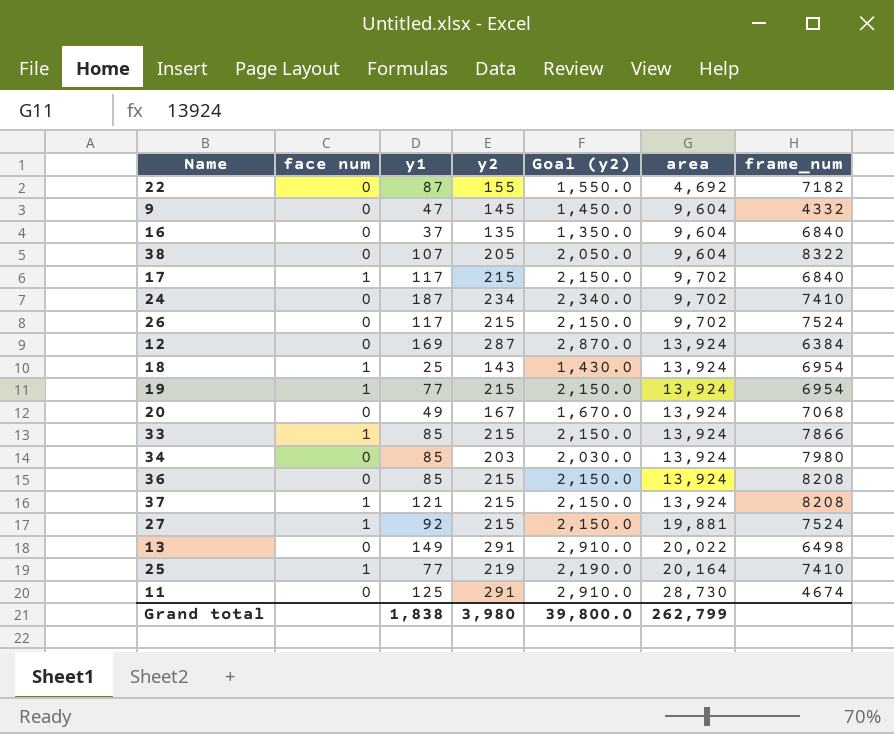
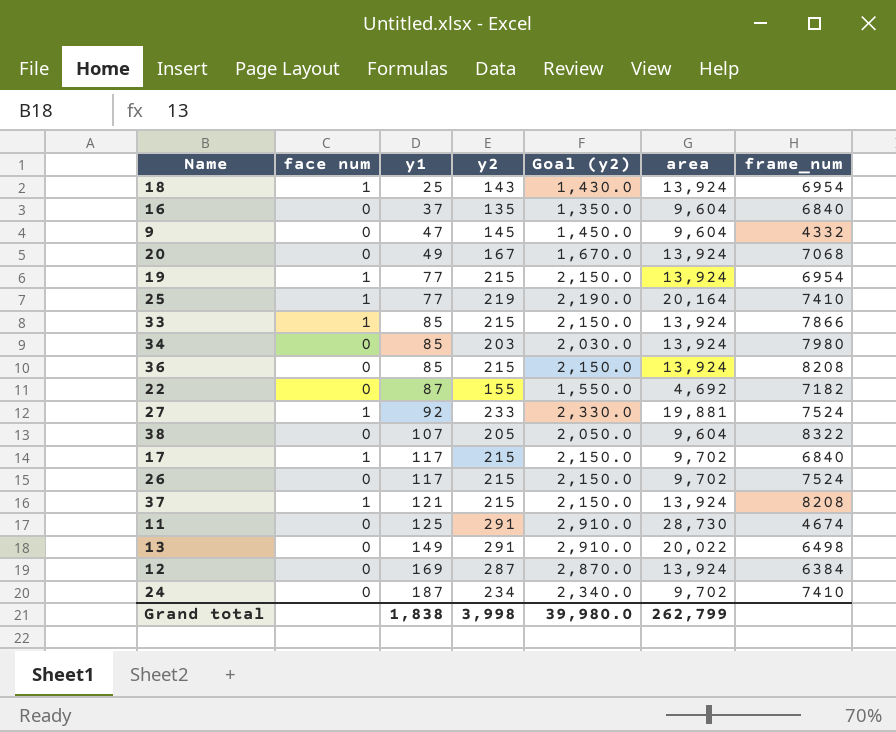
row order: area ascending -> y1 ascending
27 | y2: 215 -> 233
27 | Goal (y2): 2,150.0 -> 2,330.0
Grand total | y2: 3,980 -> 3,998
Grand total | Goal (y2): 39,800.0 -> 39,980.0

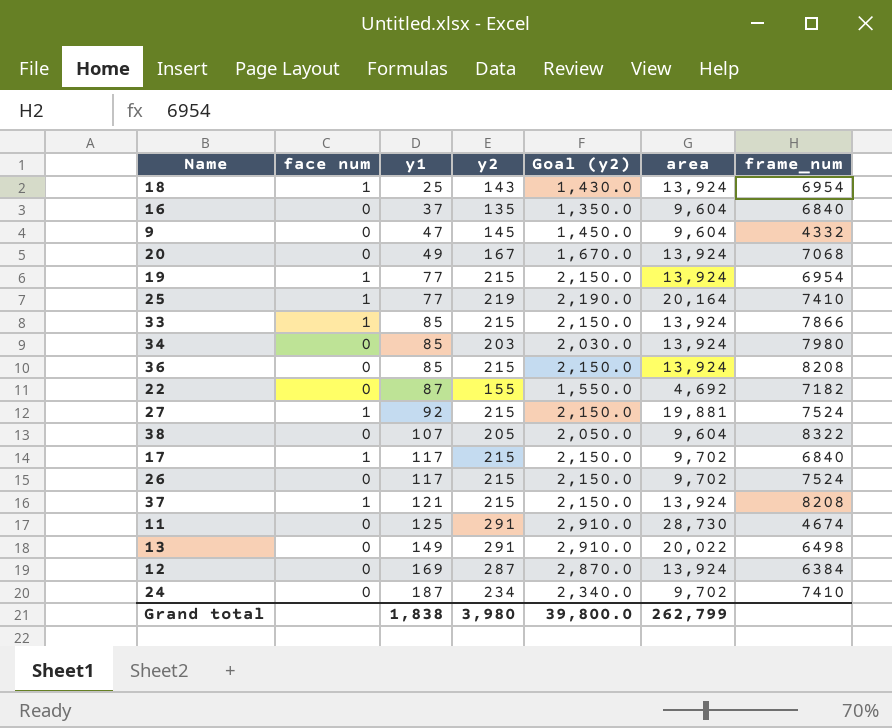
27 | y2: 233 -> 215
27 | Goal (y2): 2,330.0 -> 2,150.0
Grand total | y2: 3,998 -> 3,980
Grand total | Goal (y2): 39,980.0 -> 39,800.0

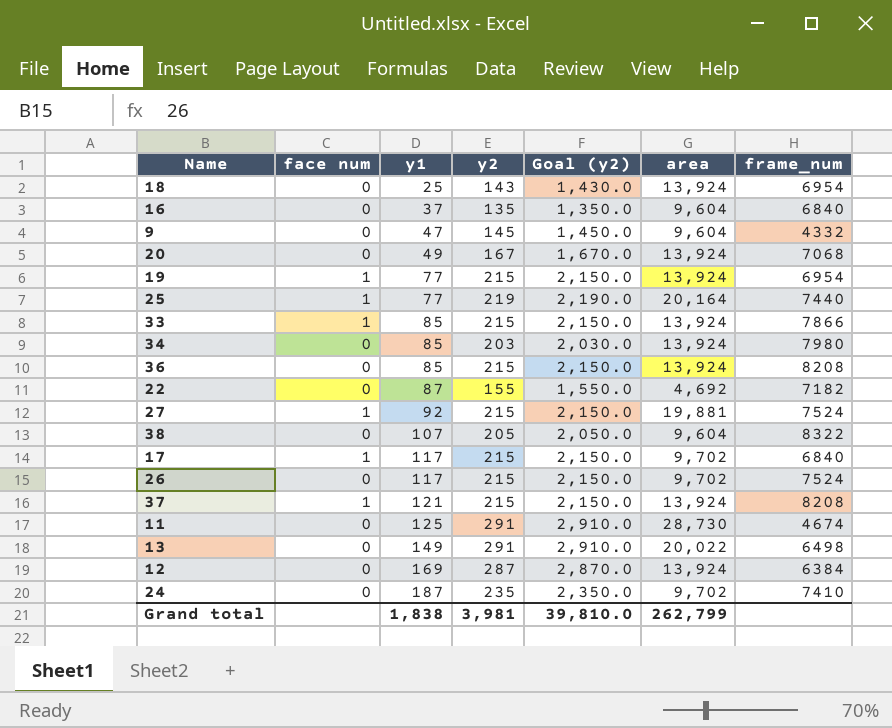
18 | face num: 1 -> 0
25 | frame_num: 7410 -> 7440
24 | y2: 234 -> 235
24 | Goal (y2): 2,340.0 -> 2,350.0
Grand total | y2: 3,980 -> 3,981
Grand total | Goal (y2): 39,800.0 -> 39,810.0

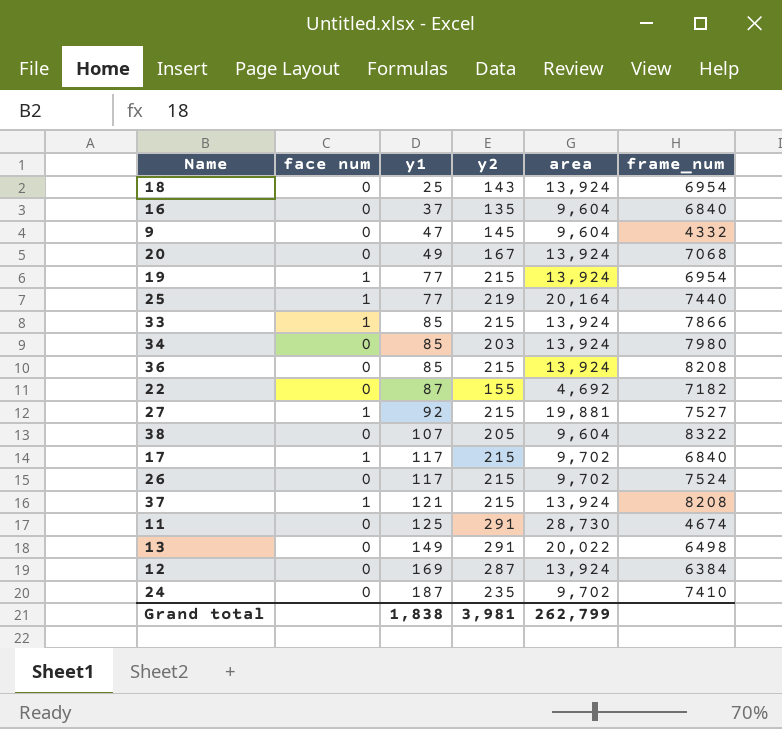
column Goal (y2) | formula: [y2] * 10 -> none
27 | frame_num: 7524 -> 7527

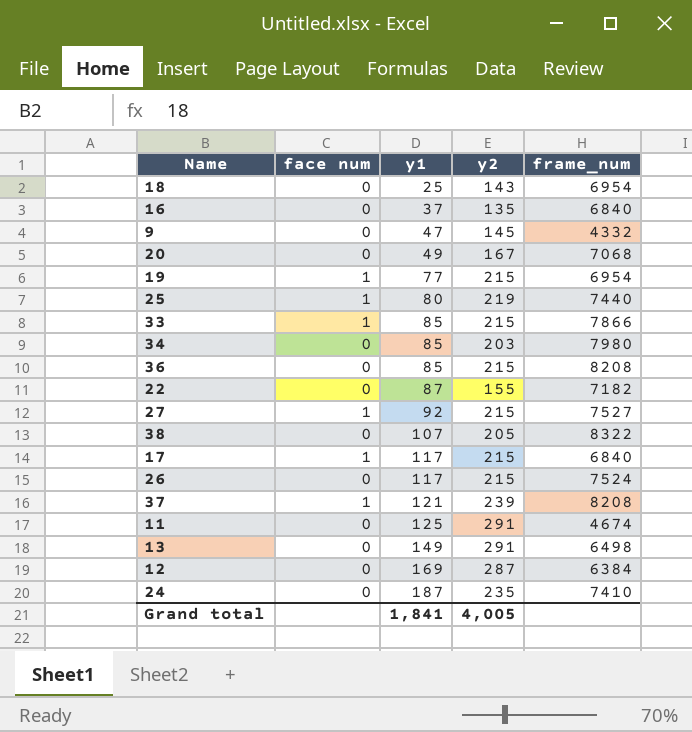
column area | position: 5 -> none
25 | y1: 77 -> 80
37 | y2: 215 -> 239
Grand total | y1: 1,838 -> 1,841
Grand total | y2: 3,981 -> 4,005

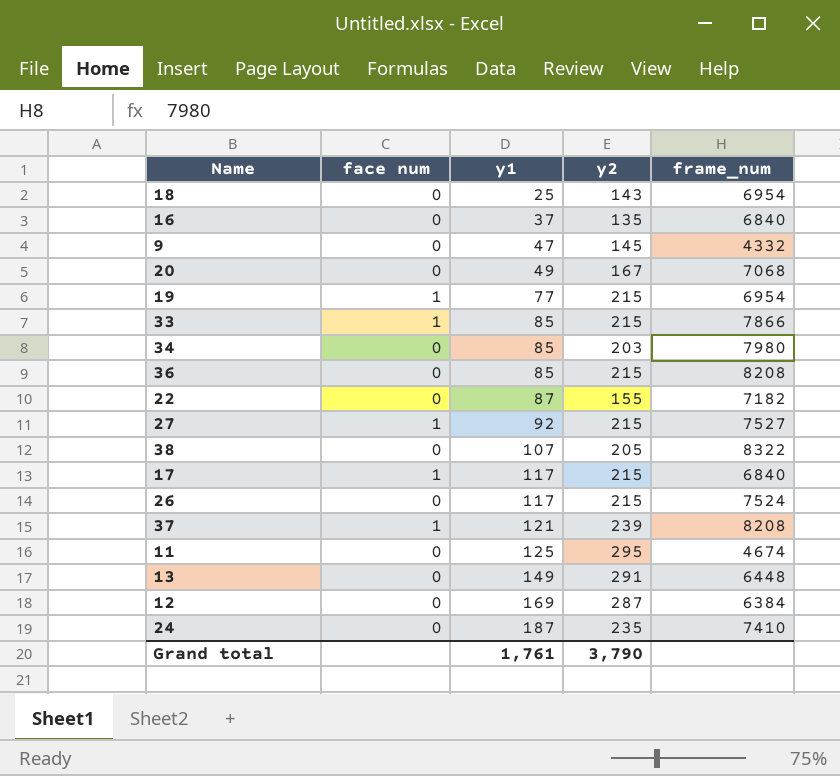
row 25: 1 | 80 | 219 | 7440 -> none
11 | y2: 291 -> 295
13 | frame_num: 6498 -> 6448
Grand total | y1: 1,841 -> 1,761
Grand total | y2: 4,005 -> 3,790

